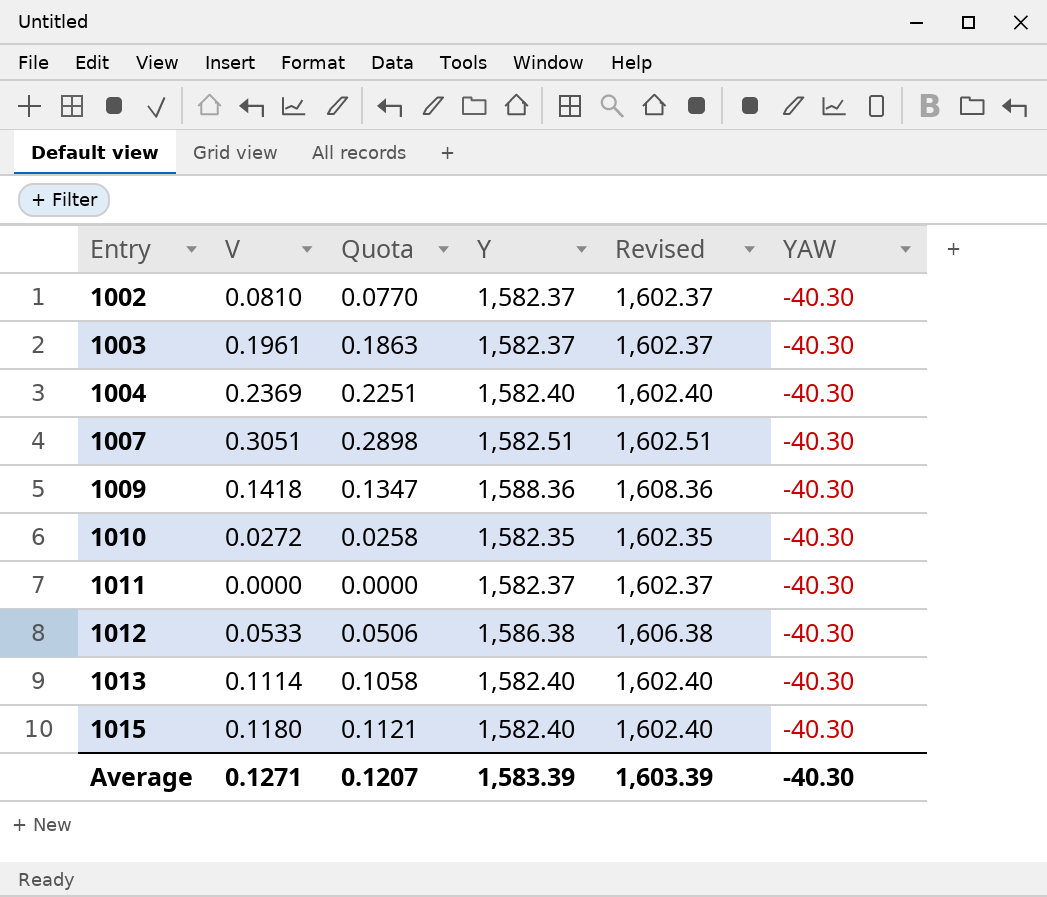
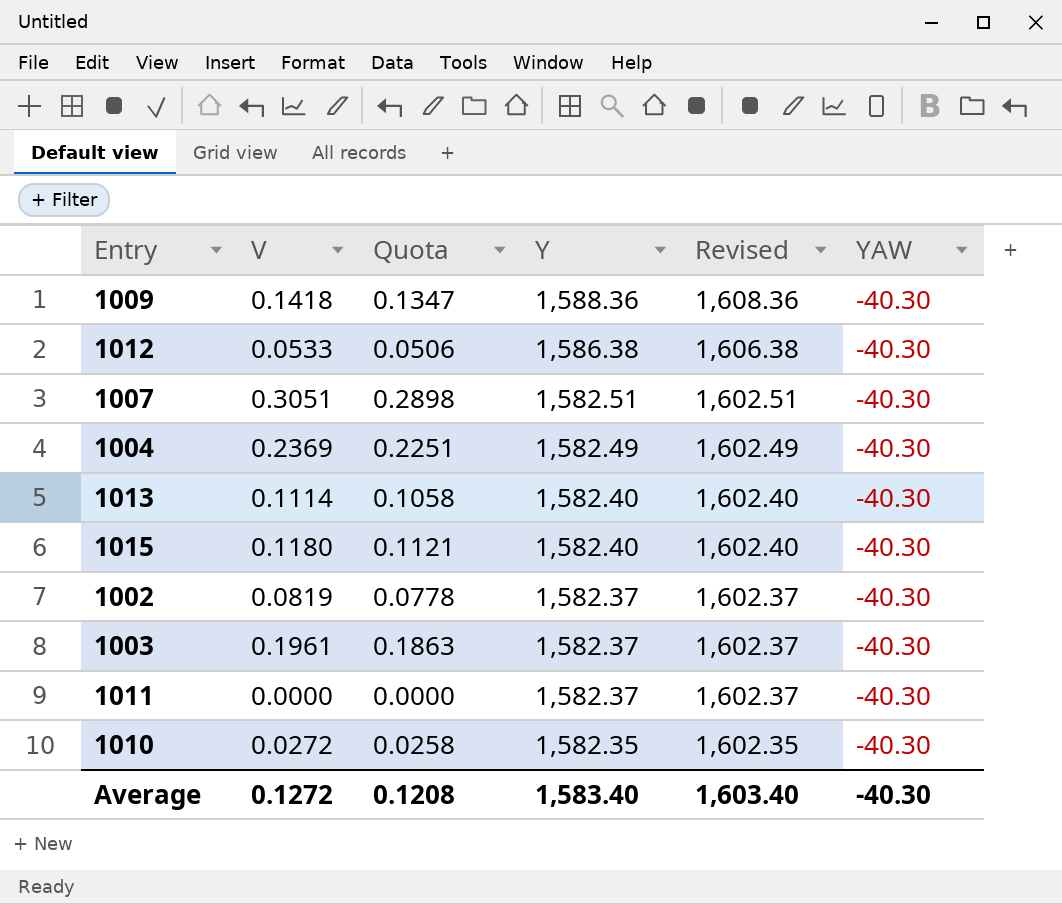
row order: Entry ascending -> Y descending
1004 | Y: 1,582.40 -> 1,582.49
1004 | Revised: 1,602.40 -> 1,602.49
1002 | V: 0.0810 -> 0.0819
1002 | Quota: 0.0770 -> 0.0778
Average | V: 0.1271 -> 0.1272
Average | Quota: 0.1207 -> 0.1208
Average | Y: 1,583.39 -> 1,583.40
Average | Revised: 1,603.39 -> 1,603.40

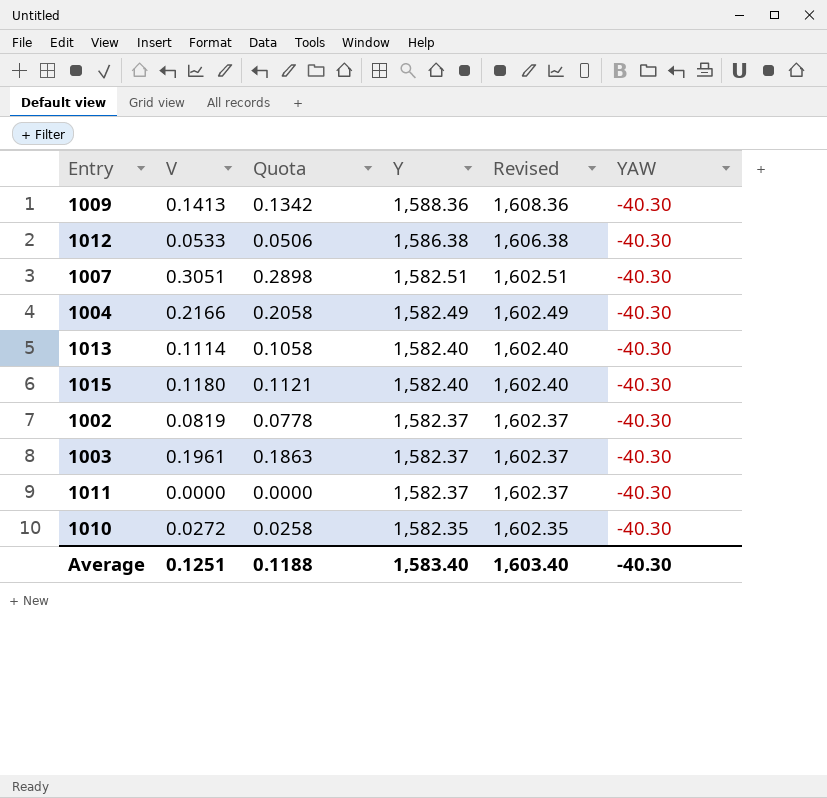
1009 | V: 0.1418 -> 0.1413
1009 | Quota: 0.1347 -> 0.1342
1004 | V: 0.2369 -> 0.2166
1004 | Quota: 0.2251 -> 0.2058
Average | V: 0.1272 -> 0.1251
Average | Quota: 0.1208 -> 0.1188

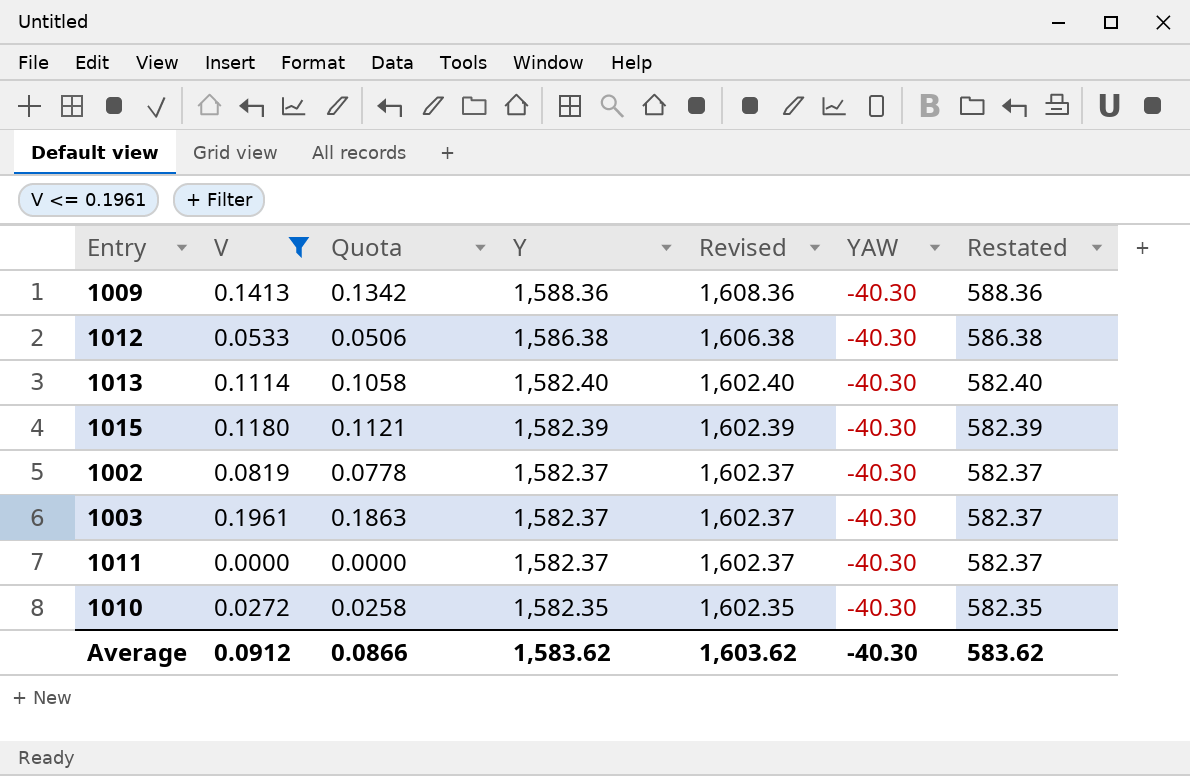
filter: none -> V <= 0.1961
column Restated | formula: none -> [Y] - 1000
1015 | Y: 1,582.40 -> 1,582.39
1015 | Revised: 1,602.40 -> 1,602.39
Average | V: 0.1251 -> 0.0912
Average | Quota: 0.1188 -> 0.0866
Average | Y: 1,583.40 -> 1,583.62
Average | Revised: 1,603.40 -> 1,603.62

